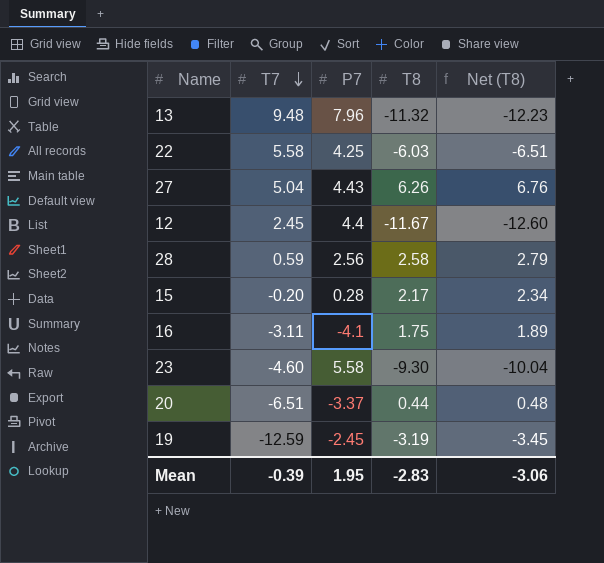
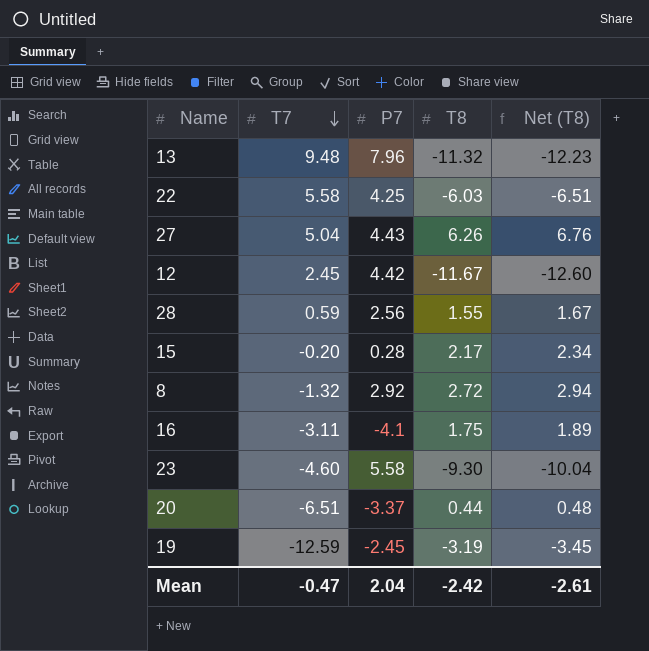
12 | P7: 4.4 -> 4.42
28 | T8: 2.58 -> 1.55
28 | Net (T8): 2.79 -> 1.67
row 8: none -> -1.32 | 2.92 | 2.72 | 2.94
Mean | T7: -0.39 -> -0.47
Mean | P7: 1.95 -> 2.04
Mean | T8: -2.83 -> -2.42
Mean | Net (T8): -3.06 -> -2.61

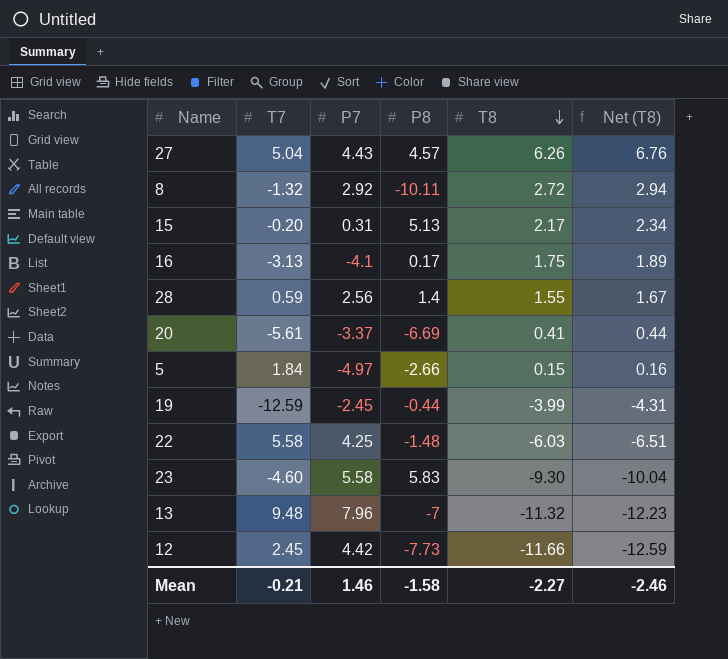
row order: T7 descending -> T8 descending
column P8 | position: none -> 4
15 | P7: 0.28 -> 0.31
16 | T7: -3.11 -> -3.13
20 | T7: -6.51 -> -5.61
20 | T8: 0.44 -> 0.41
20 | Net (T8): 0.48 -> 0.44
row 5: none -> 1.84 | -4.97 | -2.66 | 0.15 | 0.16
19 | T8: -3.19 -> -3.99
19 | Net (T8): -3.45 -> -4.31
12 | T8: -11.67 -> -11.66
12 | Net (T8): -12.60 -> -12.59
Mean | T7: -0.47 -> -0.21
Mean | P7: 2.04 -> 1.46
Mean | T8: -2.42 -> -2.27
Mean | Net (T8): -2.61 -> -2.46

